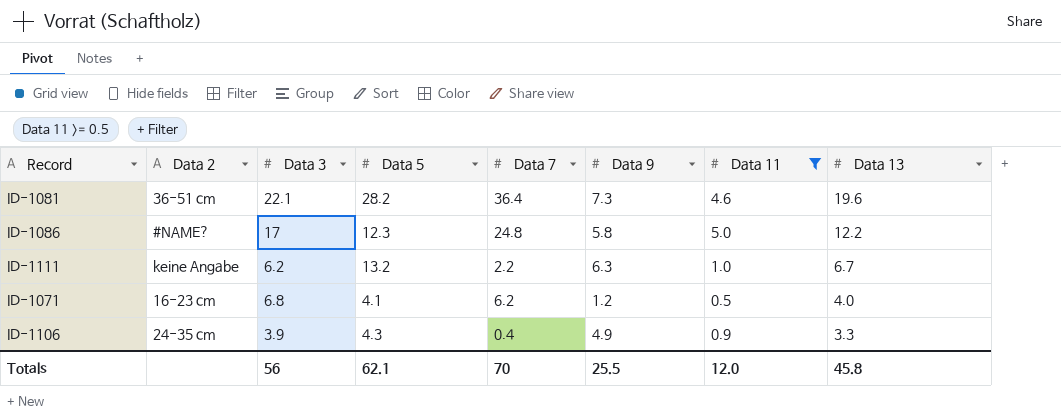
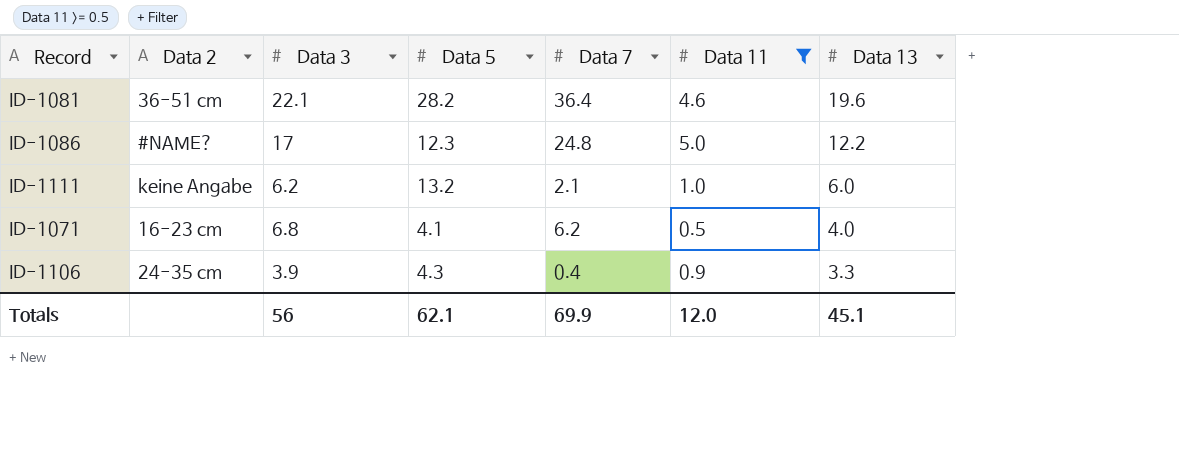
column Data 9 | position: 6 -> none
ID-1111 | Data 7: 2.2 -> 2.1
ID-1111 | Data 13: 6.7 -> 6.0
Totals | Data 7: 70 -> 69.9
Totals | Data 13: 45.8 -> 45.1

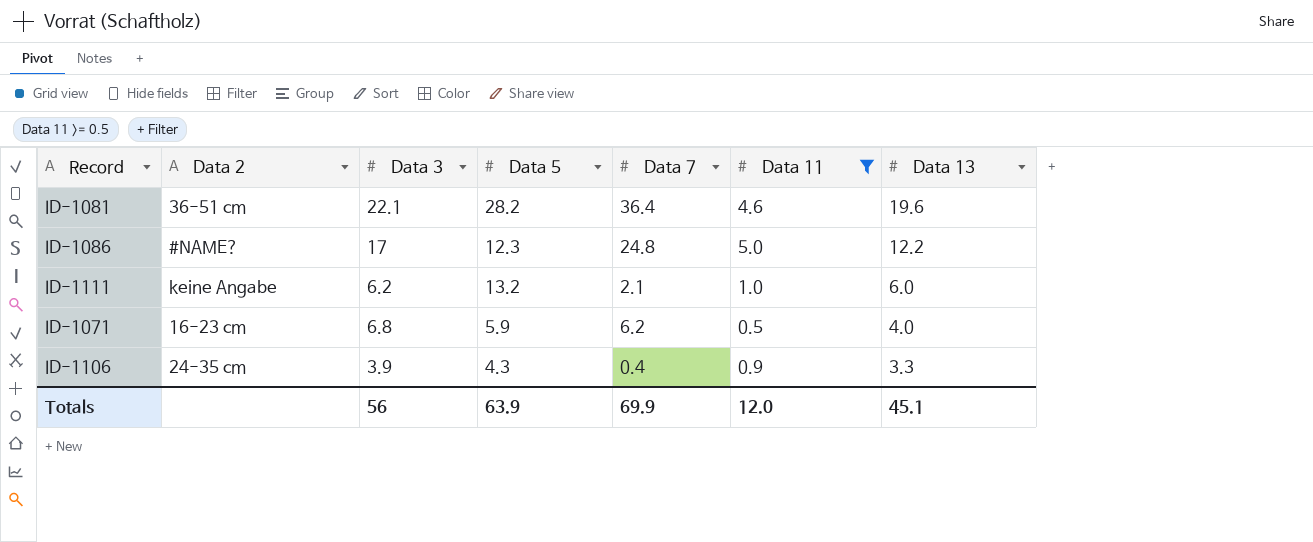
ID-1071 | Data 5: 4.1 -> 5.9
Totals | Data 5: 62.1 -> 63.9

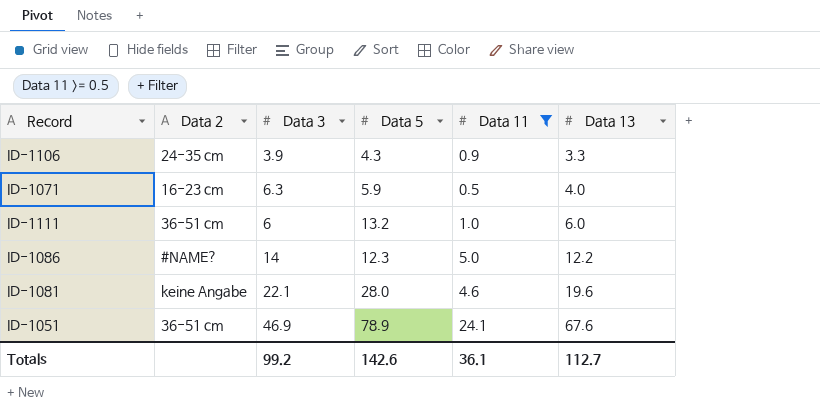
row order: Data 13 descending -> Data 13 ascending
column Data 7 | position: 5 -> none
ID-1071 | Data 3: 6.8 -> 6.3
ID-1111 | Data 2: keine Angabe -> 36-51 cm
ID-1111 | Data 3: 6.2 -> 6
ID-1086 | Data 3: 17 -> 14
ID-1081 | Data 2: 36-51 cm -> keine Angabe
ID-1081 | Data 5: 28.2 -> 28.0
row ID-1051: none -> 36-51 cm | 46.9 | 78.9 | 24.1 | 67.6
Totals | Data 3: 56 -> 99.2
Totals | Data 5: 63.9 -> 142.6
Totals | Data 11: 12.0 -> 36.1
Totals | Data 13: 45.1 -> 112.7

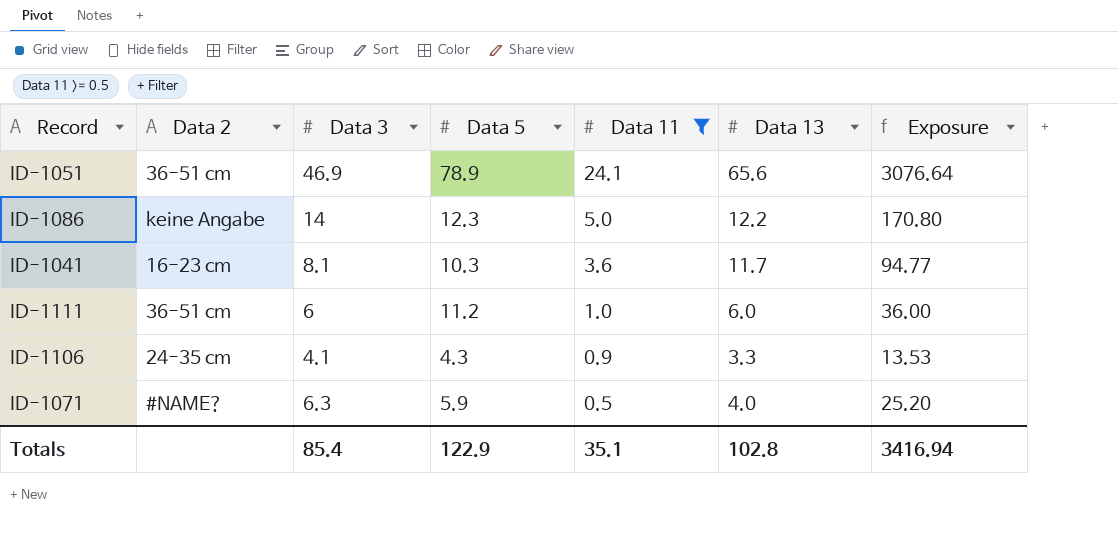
row order: Data 13 ascending -> Data 11 descending
column Exposure | formula: none -> [Data 3] * [Data 13]
row ID-1081: keine Angabe | 22.1 | 28.0 | 4.6 | 19.6 -> none
ID-1051 | Data 13: 67.6 -> 65.6
ID-1086 | Data 2: #NAME? -> keine Angabe
row ID-1041: none -> 16-23 cm | 8.1 | 10.3 | 3.6 | 11.7 | 94.77
ID-1111 | Data 5: 13.2 -> 11.2
ID-1106 | Data 3: 3.9 -> 4.1
ID-1071 | Data 2: 16-23 cm -> #NAME?
Totals | Data 3: 99.2 -> 85.4
Totals | Data 5: 142.6 -> 122.9
Totals | Data 11: 36.1 -> 35.1
Totals | Data 13: 112.7 -> 102.8

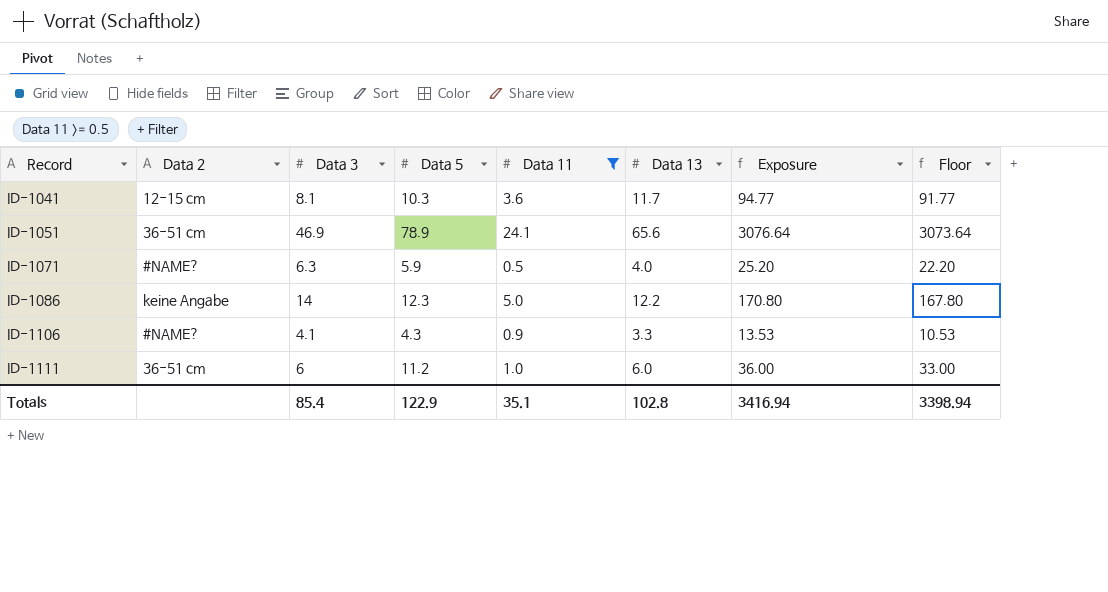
row order: Data 11 descending -> Record ascending
column Floor | formula: none -> [Exposure] - 3
ID-1041 | Data 2: 16-23 cm -> 12-15 cm
ID-1106 | Data 2: 24-35 cm -> #NAME?

